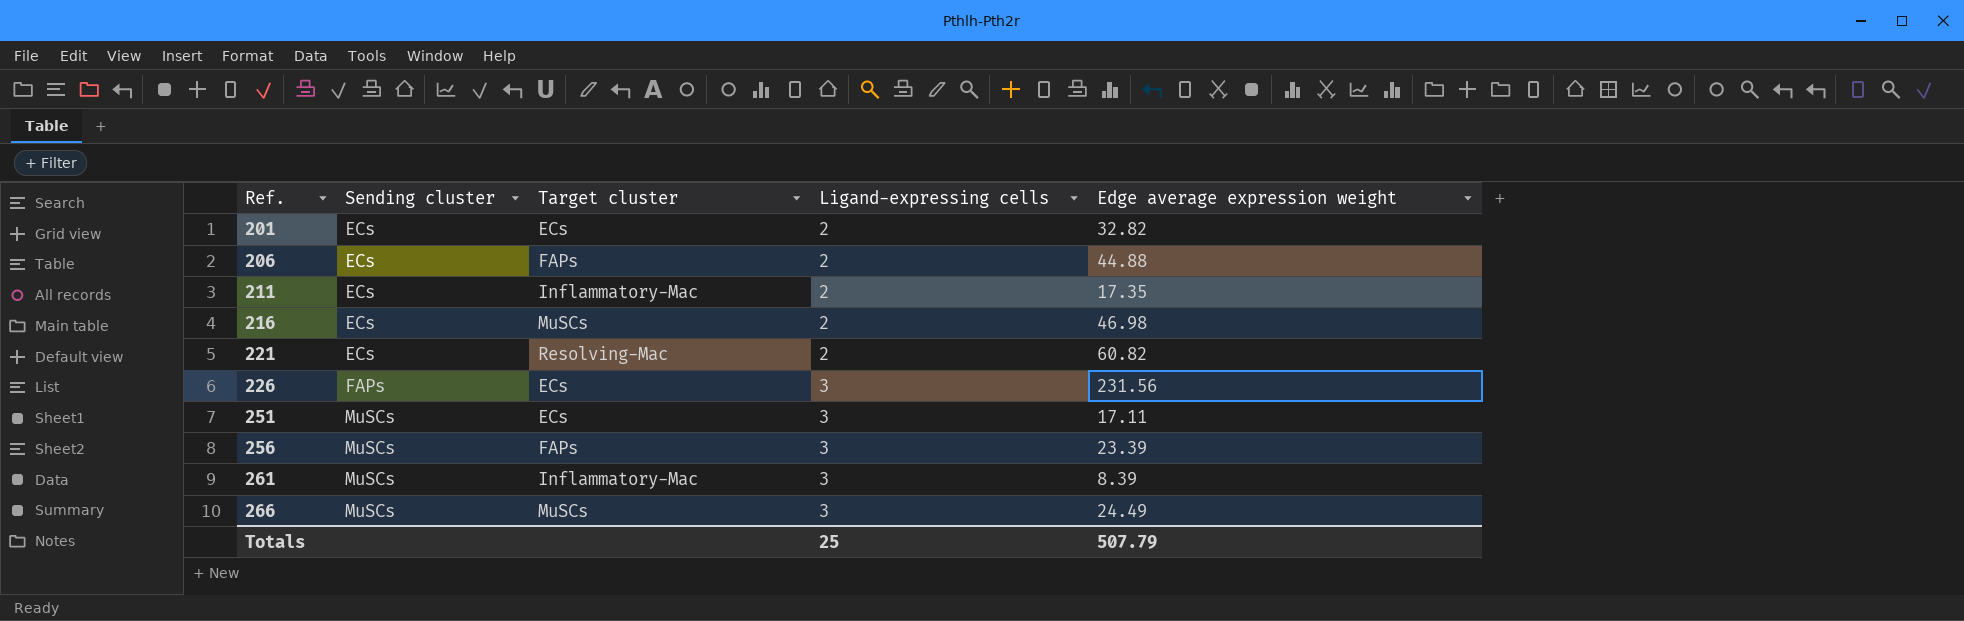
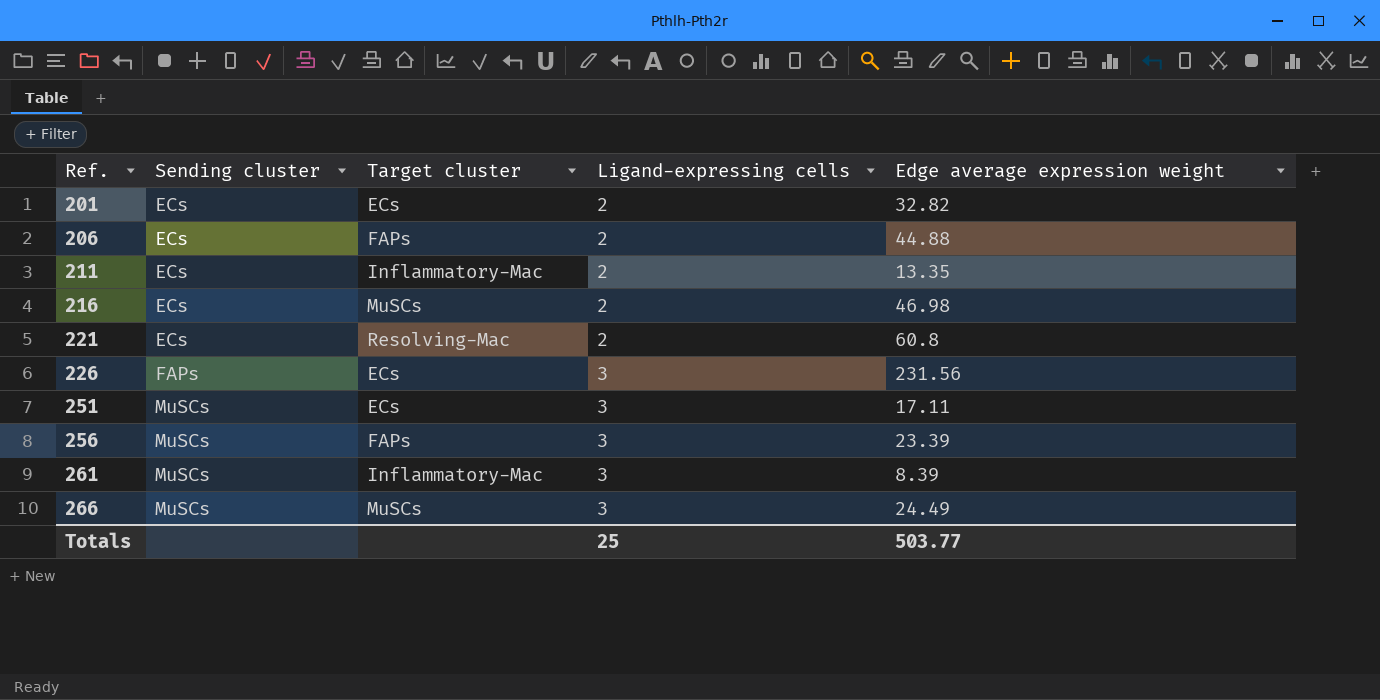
211 | Edge average expression weight: 17.35 -> 13.35
221 | Edge average expression weight: 60.82 -> 60.8
Totals | Edge average expression weight: 507.79 -> 503.77

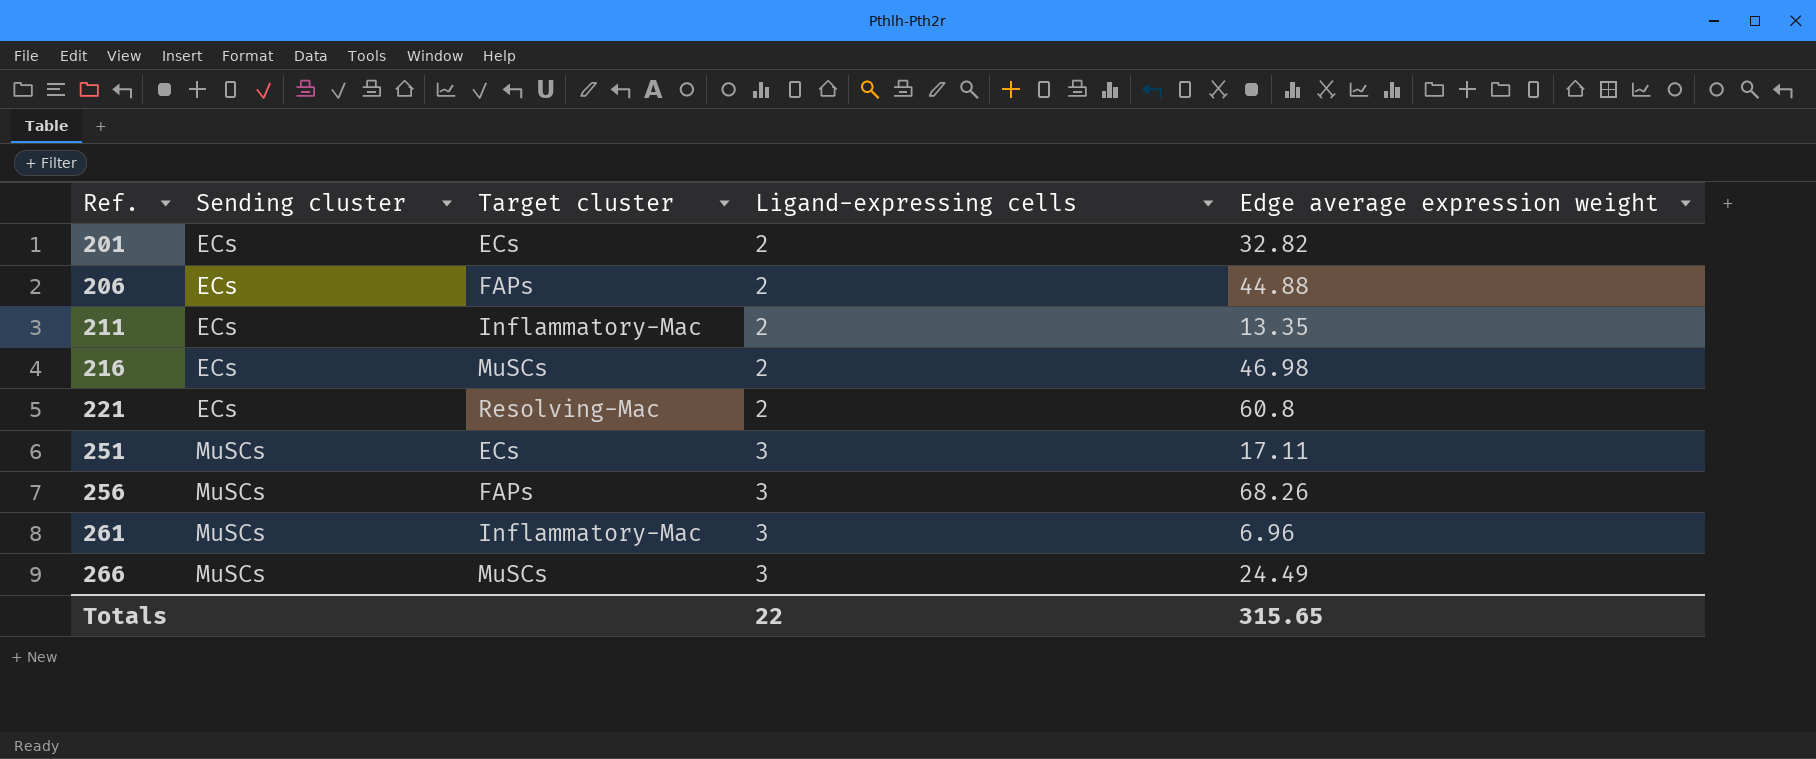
row 226: FAPs | ECs | 3 | 231.56 -> none
256 | Edge average expression weight: 23.39 -> 68.26
261 | Edge average expression weight: 8.39 -> 6.96
Totals | Ligand-expressing cells: 25 -> 22
Totals | Edge average expression weight: 503.77 -> 315.65

